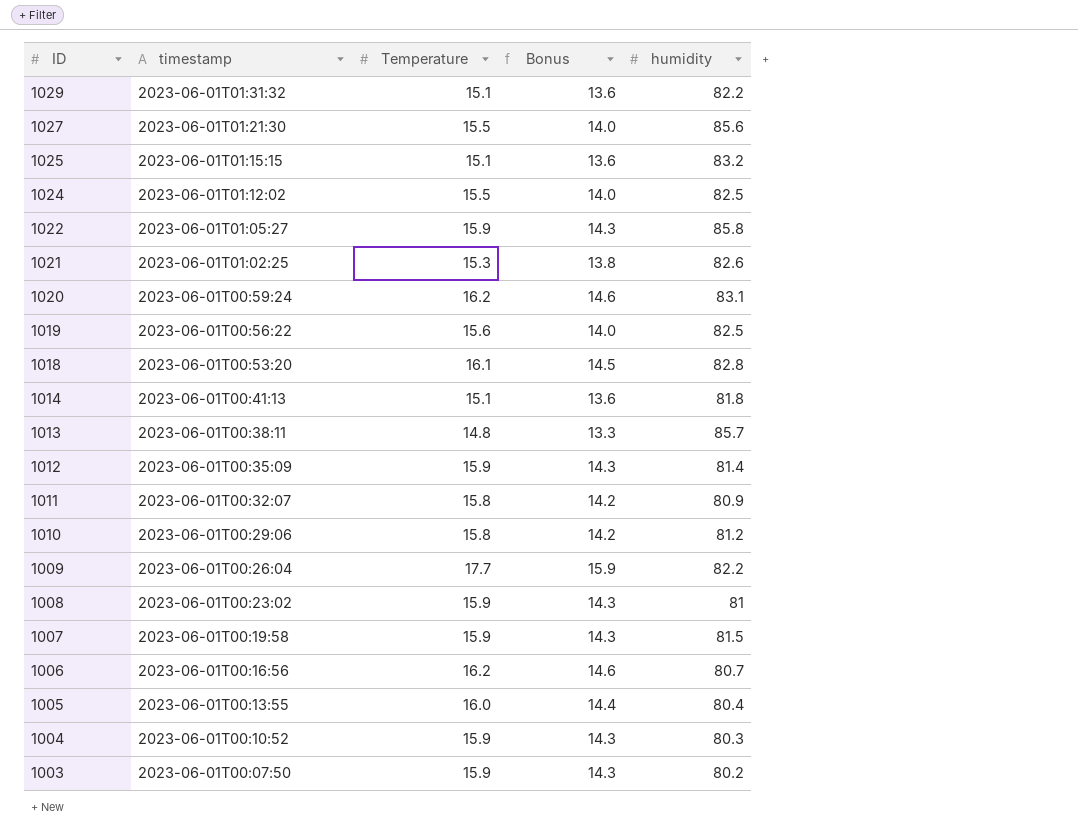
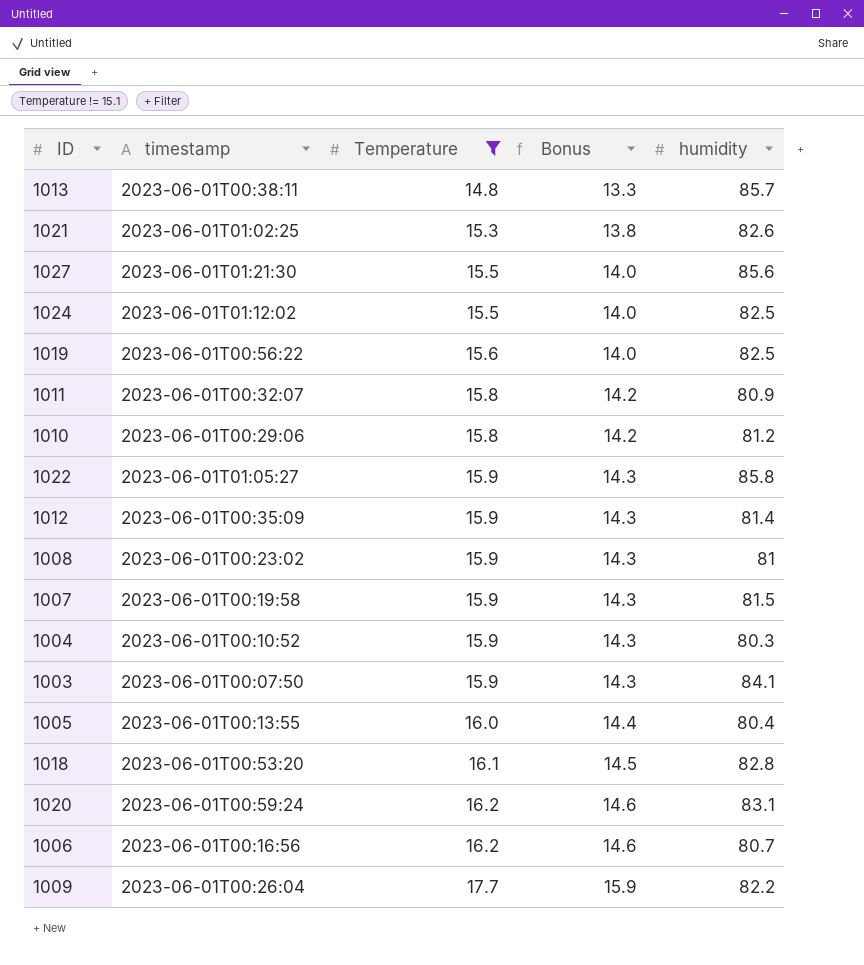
filter: none -> Temperature != 15.1
row order: ID descending -> Temperature ascending
1003 | humidity: 80.2 -> 84.1

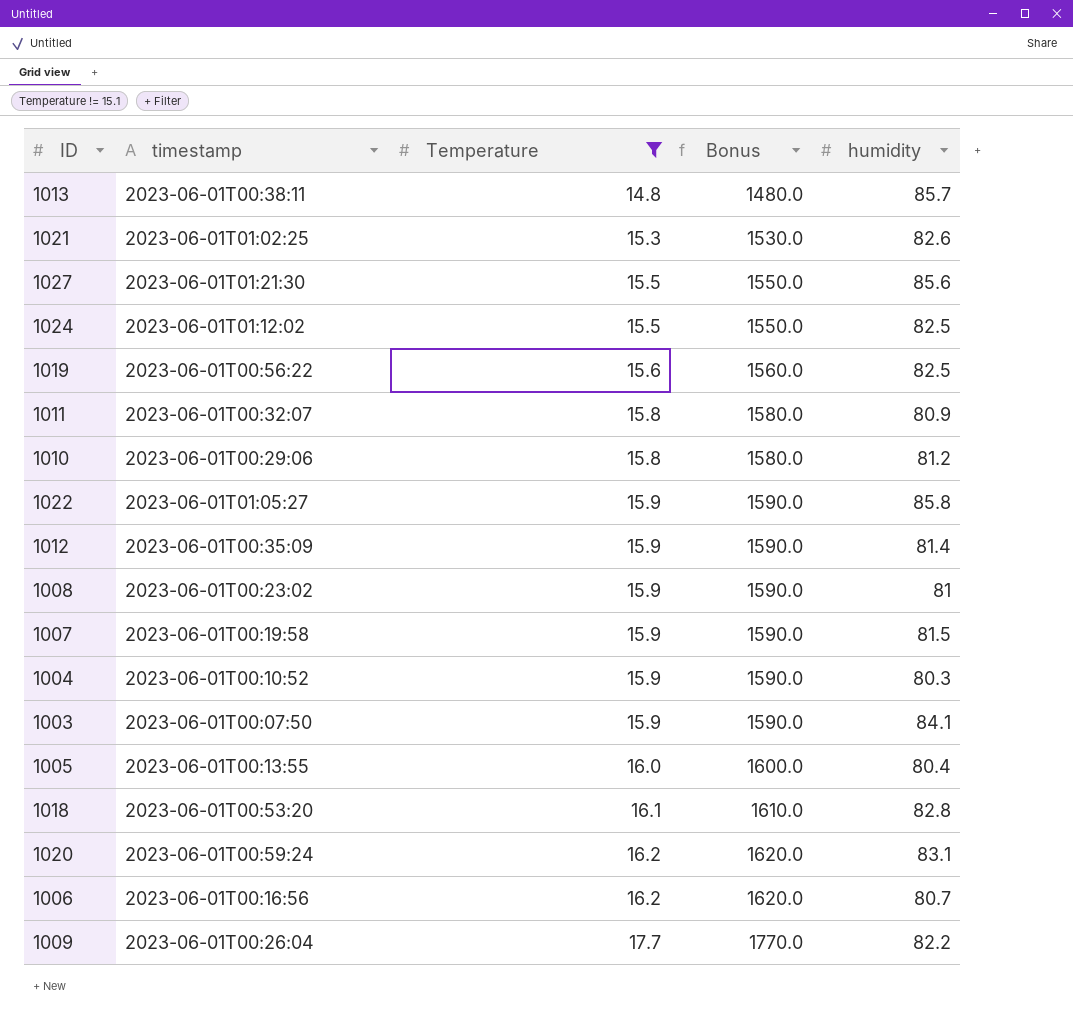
column Bonus | formula: [Temperature] * 0.9 -> [Temperature] * 100

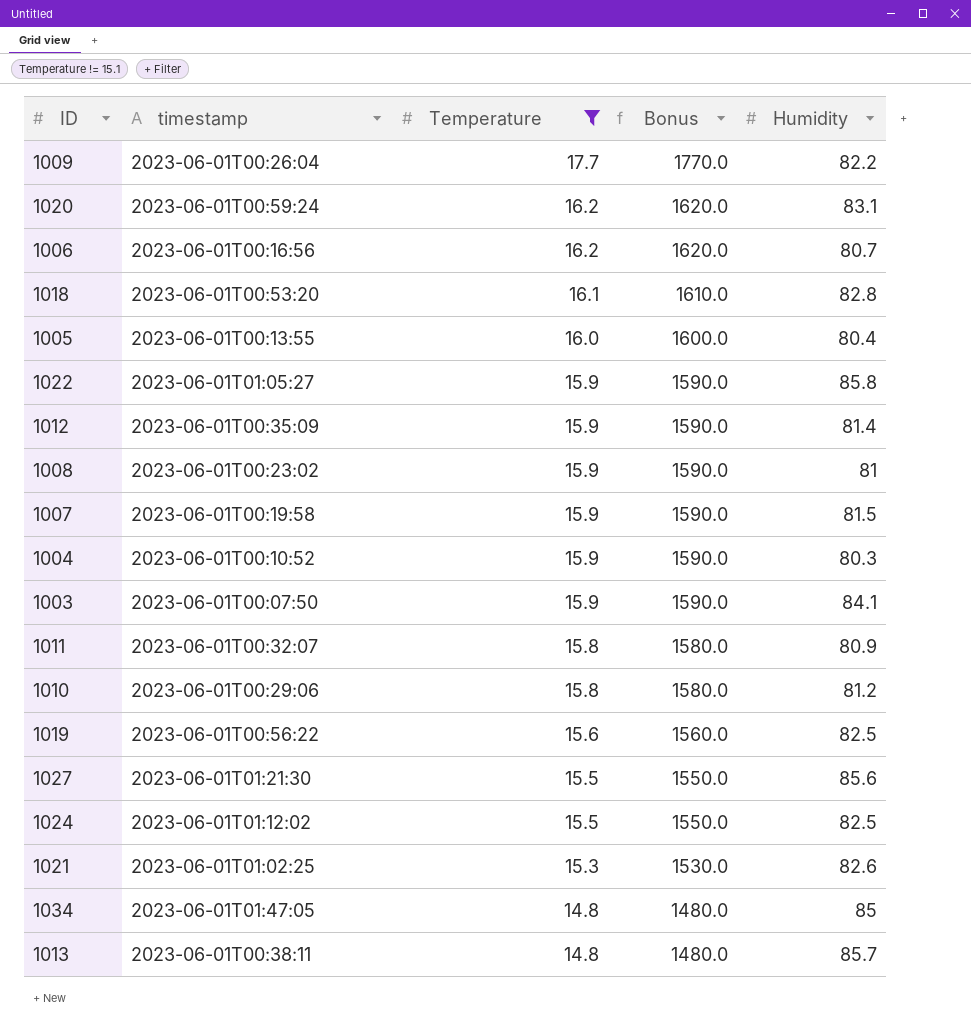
row order: Temperature ascending -> Temperature descending
column name: humidity -> Humidity
row 1034: none -> 2023-06-01T01:47:05 | 14.8 | 1480.0 | 85

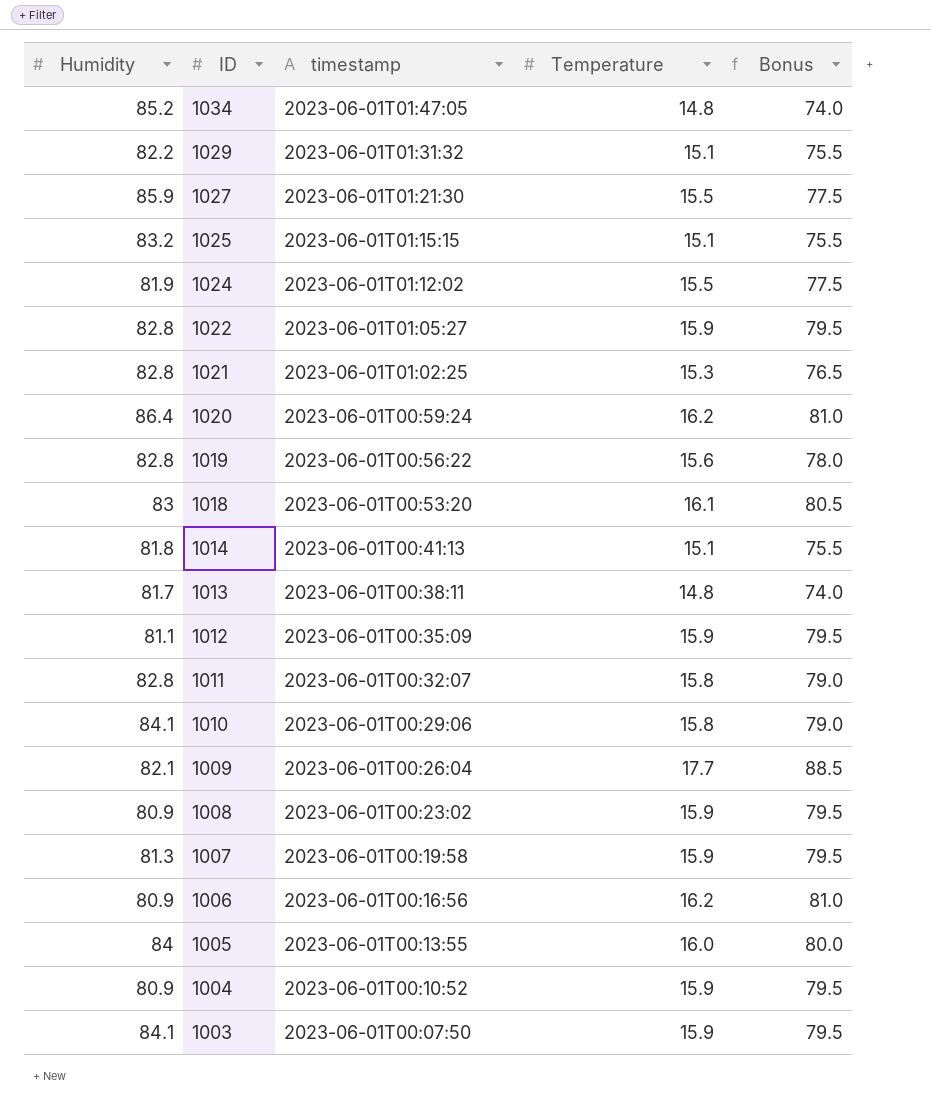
filter: Temperature != 15.1 -> none
row order: Temperature descending -> ID descending
column Humidity | position: 5 -> 1
column Bonus | formula: [Temperature] * 100 -> [Temperature] * 5
1034 | Humidity: 85 -> 85.2
1027 | Humidity: 85.6 -> 85.9
1024 | Humidity: 82.5 -> 81.9
1022 | Humidity: 85.8 -> 82.8
1021 | Humidity: 82.6 -> 82.8
1020 | Humidity: 83.1 -> 86.4
1019 | Humidity: 82.5 -> 82.8
1018 | Humidity: 82.8 -> 83
1013 | Humidity: 85.7 -> 81.7
1012 | Humidity: 81.4 -> 81.1
1011 | Humidity: 80.9 -> 82.8
1010 | Humidity: 81.2 -> 84.1
1009 | Humidity: 82.2 -> 82.1
1008 | Humidity: 81 -> 80.9
1007 | Humidity: 81.5 -> 81.3
1006 | Humidity: 80.7 -> 80.9
1005 | Humidity: 80.4 -> 84
1004 | Humidity: 80.3 -> 80.9

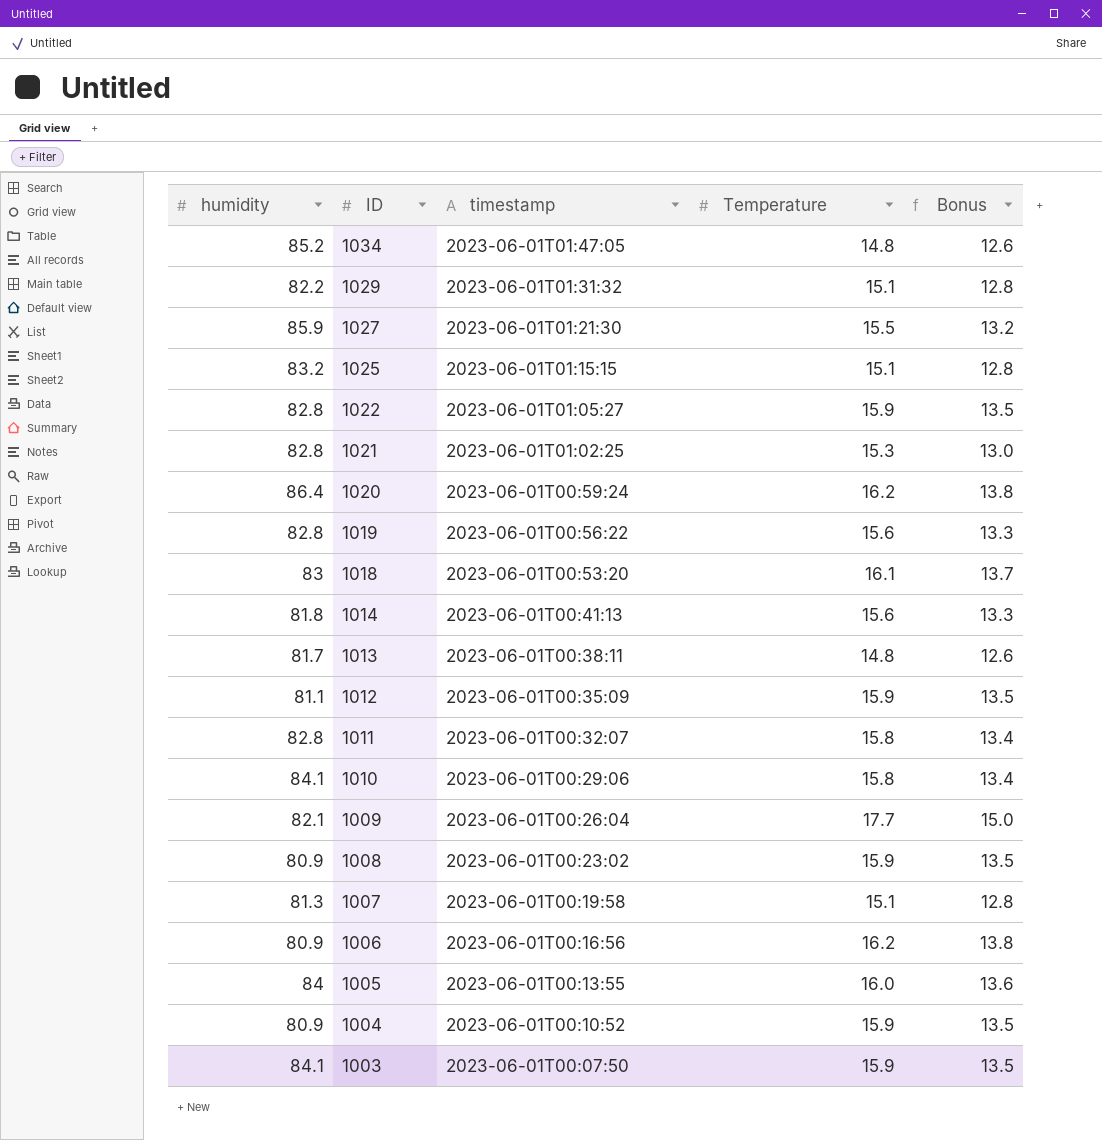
column name: Humidity -> humidity
column Bonus | formula: [Temperature] * 5 -> [Temperature] * 0.85
row 1024: 81.9 | 2023-06-01T01:12:02 | 15.5 | 77.5 -> none
1014 | Temperature: 15.1 -> 15.6
1007 | Temperature: 15.9 -> 15.1

